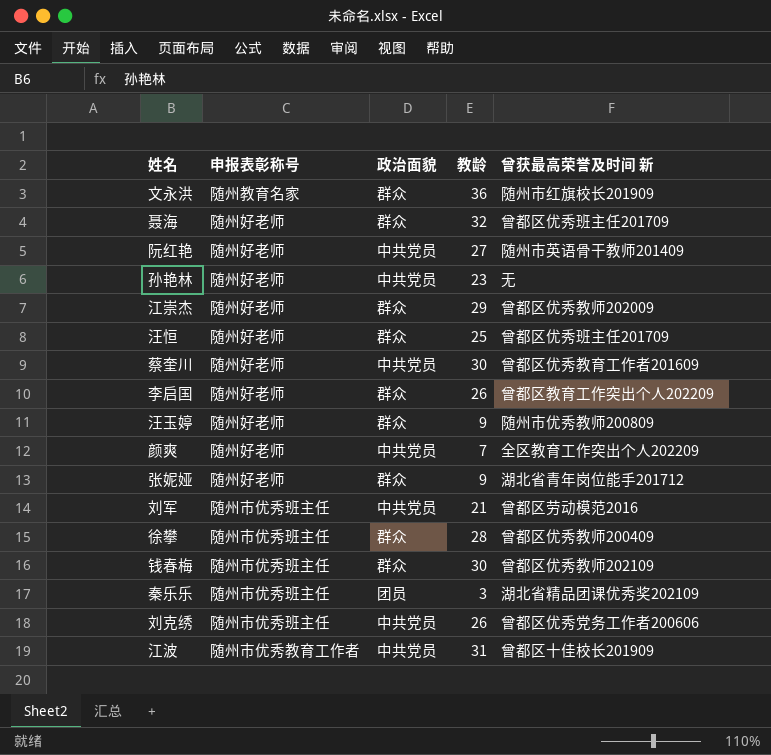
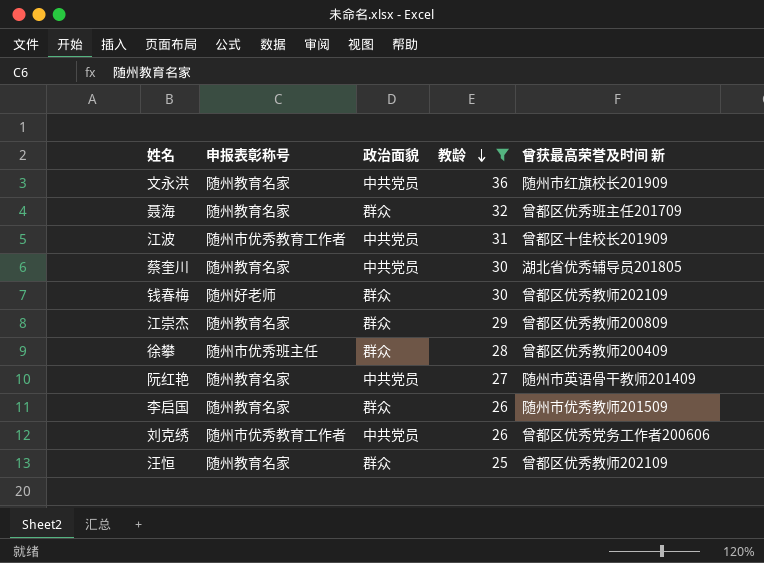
filter: none -> 教龄 >= 25
row order: none -> 教龄 descending
文永洪 | 政治面貌: 群众 -> 中共党员
聂海 | 申报表彰称号: 随州好老师 -> 随州教育名家
蔡奎川 | 申报表彰称号: 随州好老师 -> 随州教育名家
蔡奎川 | 曾获最高荣誉及时间 新: 曾都区优秀教育工作者201609 -> 湖北省优秀辅导员201805
钱春梅 | 申报表彰称号: 随州市优秀班主任 -> 随州好老师
江崇杰 | 申报表彰称号: 随州好老师 -> 随州教育名家
江崇杰 | 曾获最高荣誉及时间 新: 曾都区优秀教师202009 -> 曾都区优秀教师200809
阮红艳 | 申报表彰称号: 随州好老师 -> 随州教育名家
李启国 | 申报表彰称号: 随州好老师 -> 随州教育名家
李启国 | 曾获最高荣誉及时间 新: 曾都区教育工作突出个人202209 -> 随州市优秀教师201509
刘克绣 | 申报表彰称号: 随州市优秀班主任 -> 随州市优秀教育工作者
汪恒 | 申报表彰称号: 随州好老师 -> 随州教育名家
汪恒 | 曾获最高荣誉及时间 新: 曾都区优秀班主任201709 -> 曾都区优秀教师202109

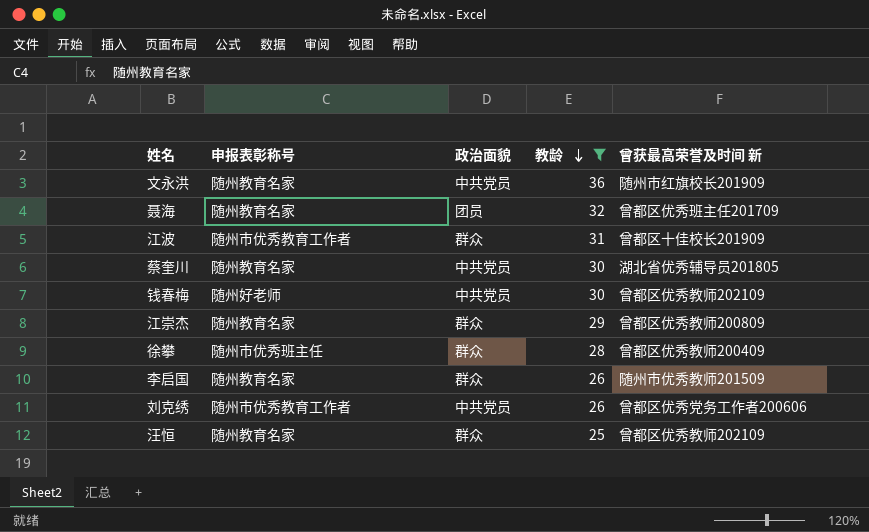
row 阮红艳: 随州教育名家 | 中共党员 | 27 | 随州市英语骨干教师201409 -> none
聂海 | 政治面貌: 群众 -> 团员
江波 | 政治面貌: 中共党员 -> 群众
钱春梅 | 政治面貌: 群众 -> 中共党员

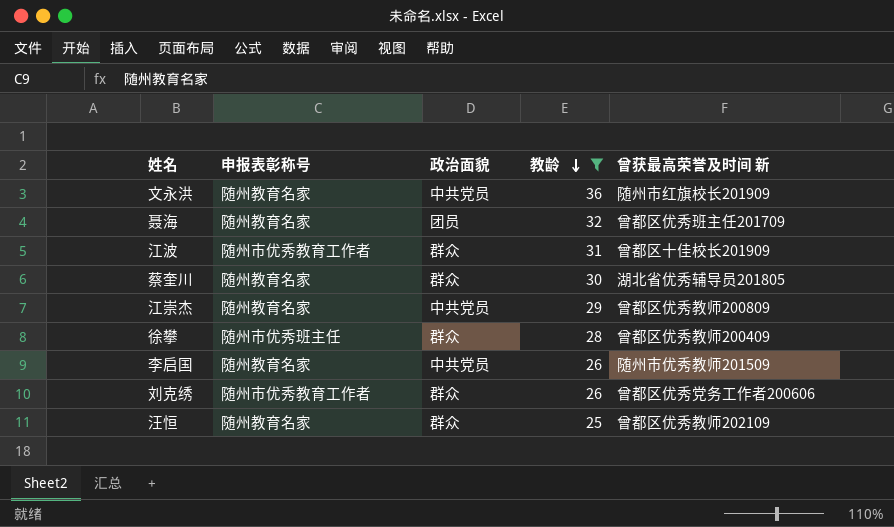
row 钱春梅: 随州好老师 | 中共党员 | 30 | 曾都区优秀教师202109 -> none
蔡奎川 | 政治面貌: 中共党员 -> 群众
江崇杰 | 政治面貌: 群众 -> 中共党员
李启国 | 政治面貌: 群众 -> 中共党员
刘克绣 | 政治面貌: 中共党员 -> 群众

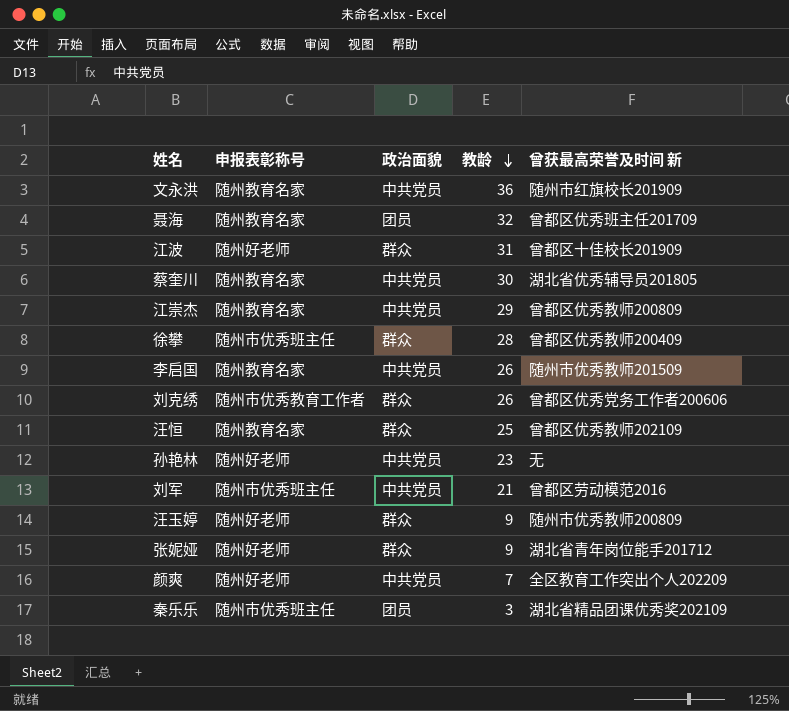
filter: 教龄 >= 25 -> none
江波 | 申报表彰称号: 随州市优秀教育工作者 -> 随州好老师
蔡奎川 | 政治面貌: 群众 -> 中共党员

